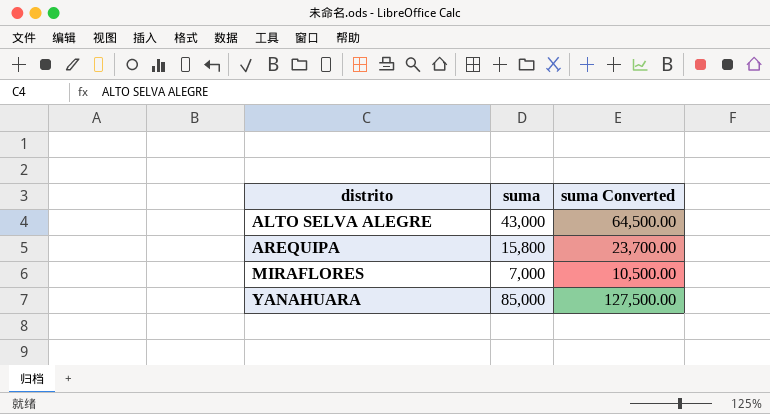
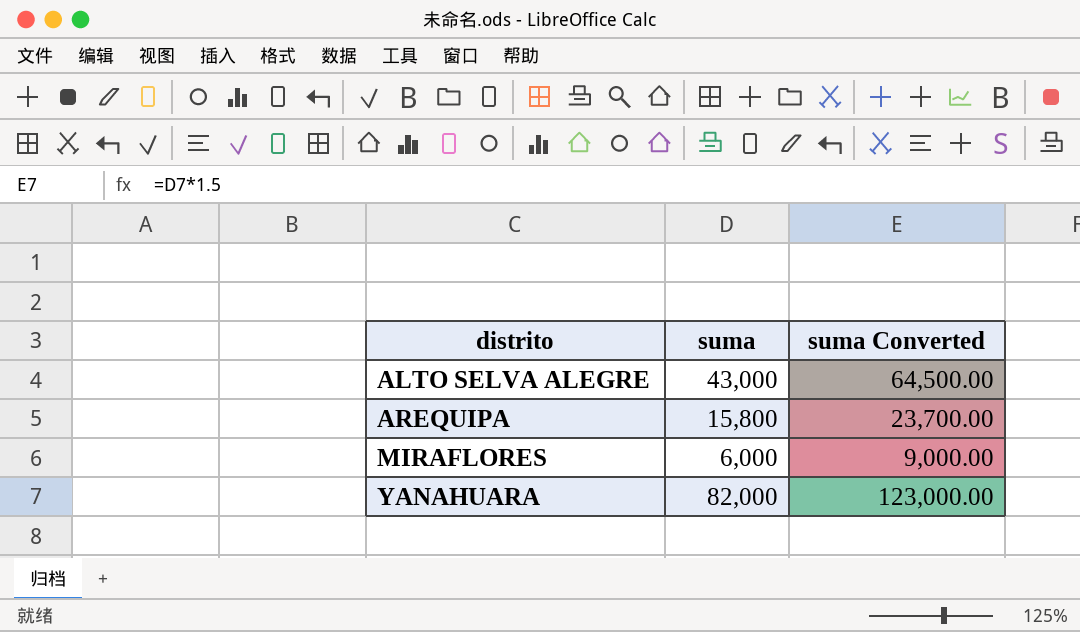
MIRAFLORES | suma: 7,000 -> 6,000
MIRAFLORES | suma Converted: 10,500.00 -> 9,000.00
YANAHUARA | suma: 85,000 -> 82,000
YANAHUARA | suma Converted: 127,500.00 -> 123,000.00

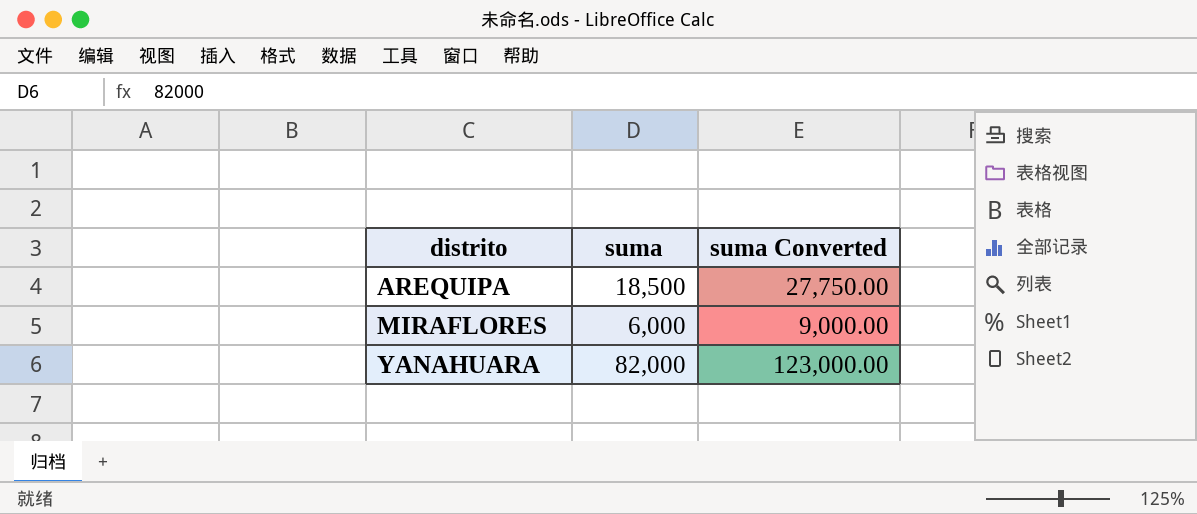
row ALTO SELVA ALEGRE: 43,000 | 64,500.00 -> none
AREQUIPA | suma: 15,800 -> 18,500
AREQUIPA | suma Converted: 23,700.00 -> 27,750.00

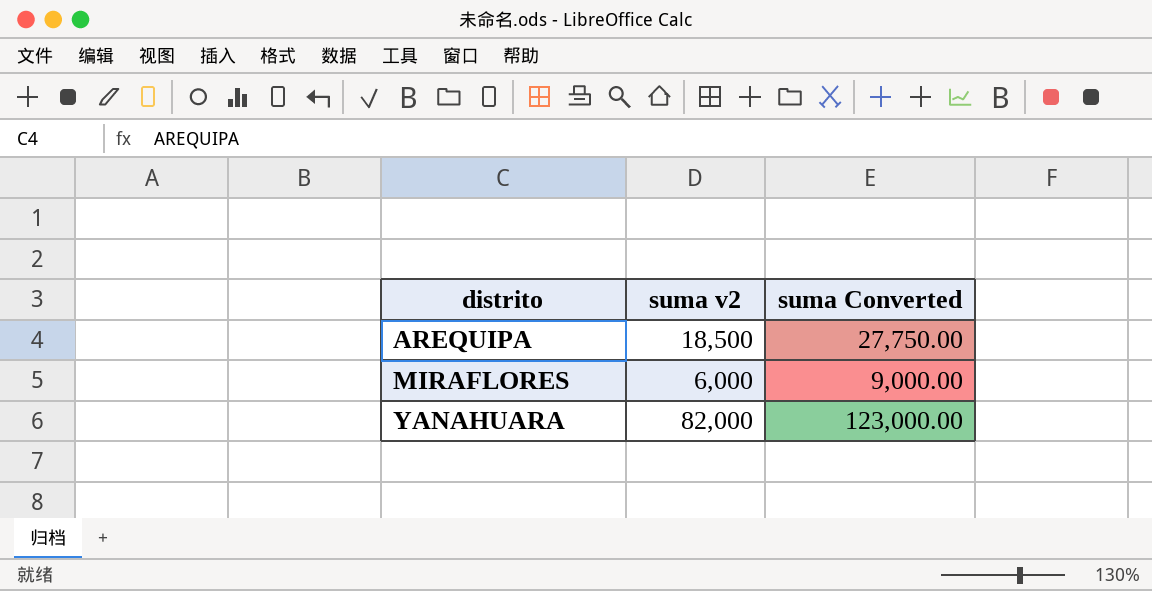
column name: suma -> suma v2

